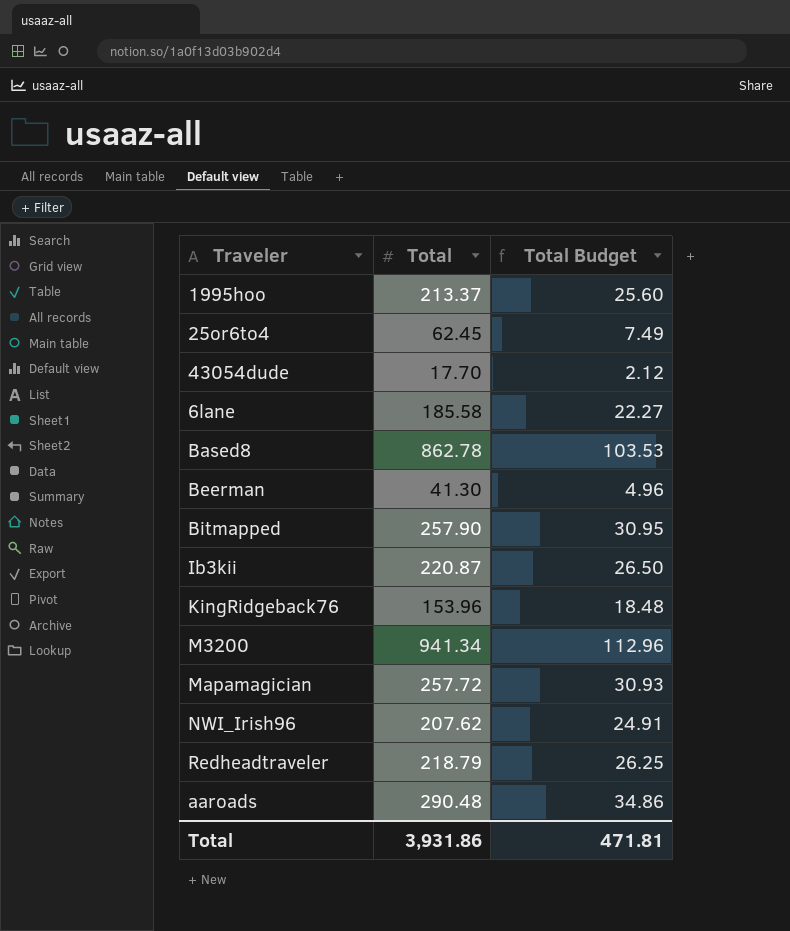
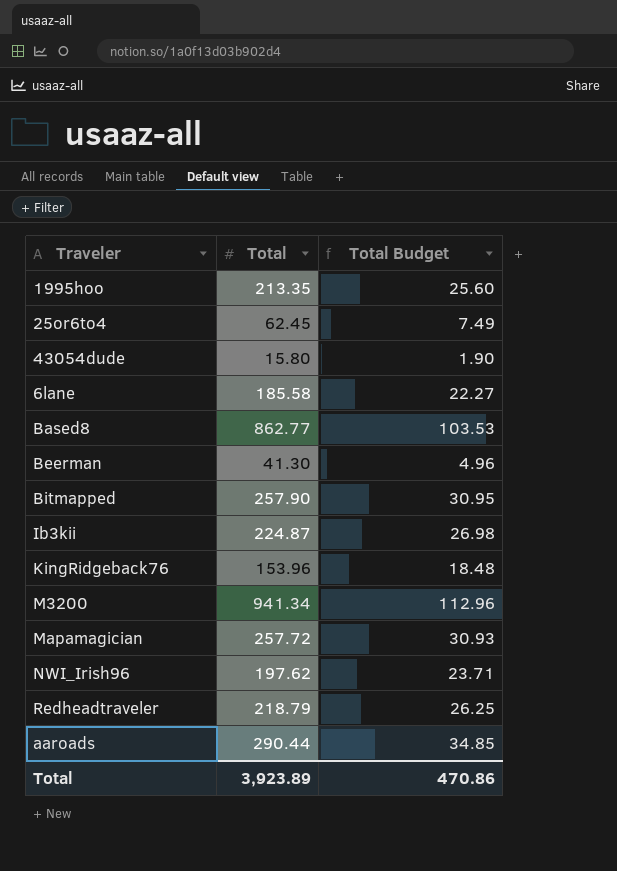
1995hoo | Total: 213.37 -> 213.35
43054dude | Total: 17.70 -> 15.80
43054dude | Total Budget: 2.12 -> 1.90
Based8 | Total: 862.78 -> 862.77
Ib3kii | Total: 220.87 -> 224.87
Ib3kii | Total Budget: 26.50 -> 26.98
NWI_Irish96 | Total: 207.62 -> 197.62
NWI_Irish96 | Total Budget: 24.91 -> 23.71
aaroads | Total: 290.48 -> 290.44
aaroads | Total Budget: 34.86 -> 34.85
Total | Total: 3,931.86 -> 3,923.89
Total | Total Budget: 471.81 -> 470.86

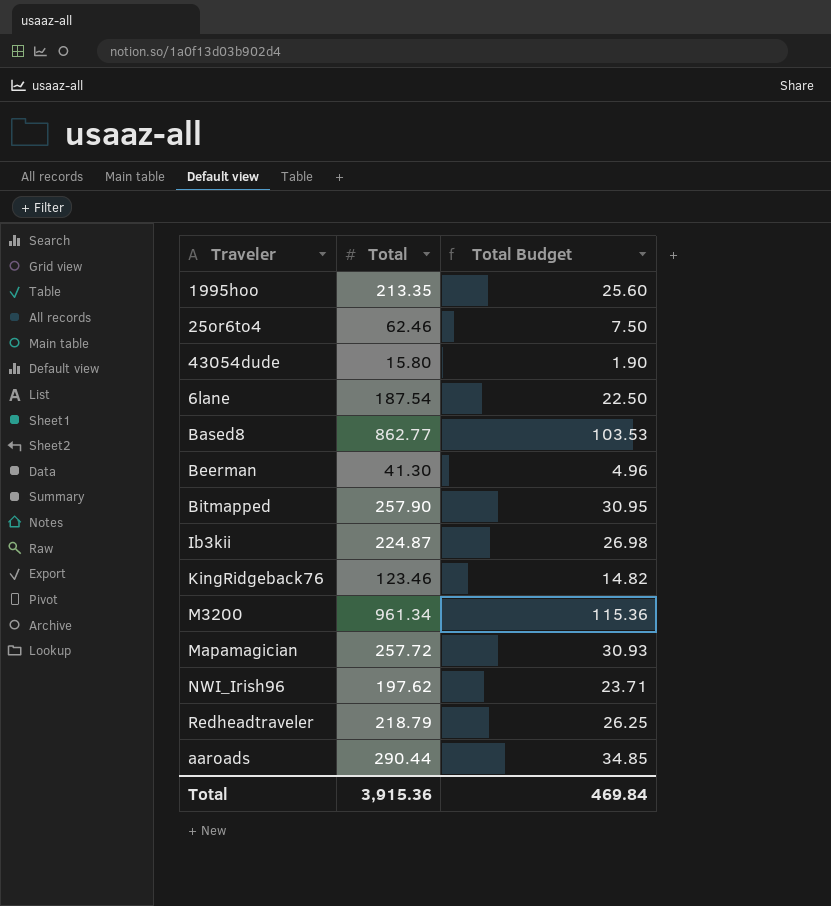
25or6to4 | Total: 62.45 -> 62.46
25or6to4 | Total Budget: 7.49 -> 7.50
6lane | Total: 185.58 -> 187.54
6lane | Total Budget: 22.27 -> 22.50
KingRidgeback76 | Total: 153.96 -> 123.46
KingRidgeback76 | Total Budget: 18.48 -> 14.82
M3200 | Total: 941.34 -> 961.34
M3200 | Total Budget: 112.96 -> 115.36
Total | Total: 3,923.89 -> 3,915.36
Total | Total Budget: 470.86 -> 469.84

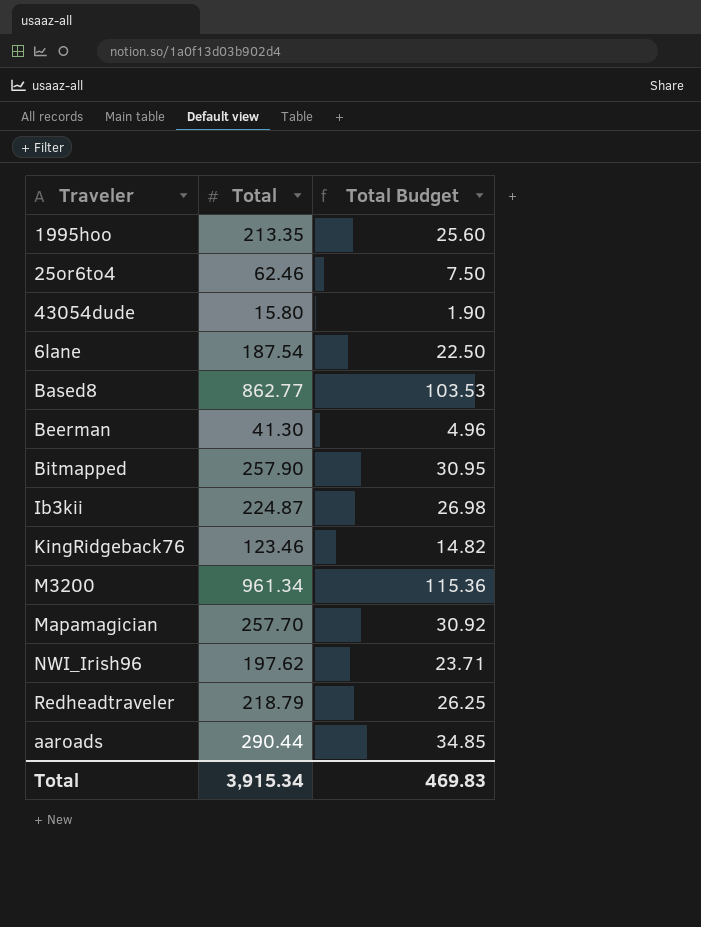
Mapamagician | Total: 257.72 -> 257.70
Mapamagician | Total Budget: 30.93 -> 30.92
Total | Total: 3,915.36 -> 3,915.34
Total | Total Budget: 469.84 -> 469.83

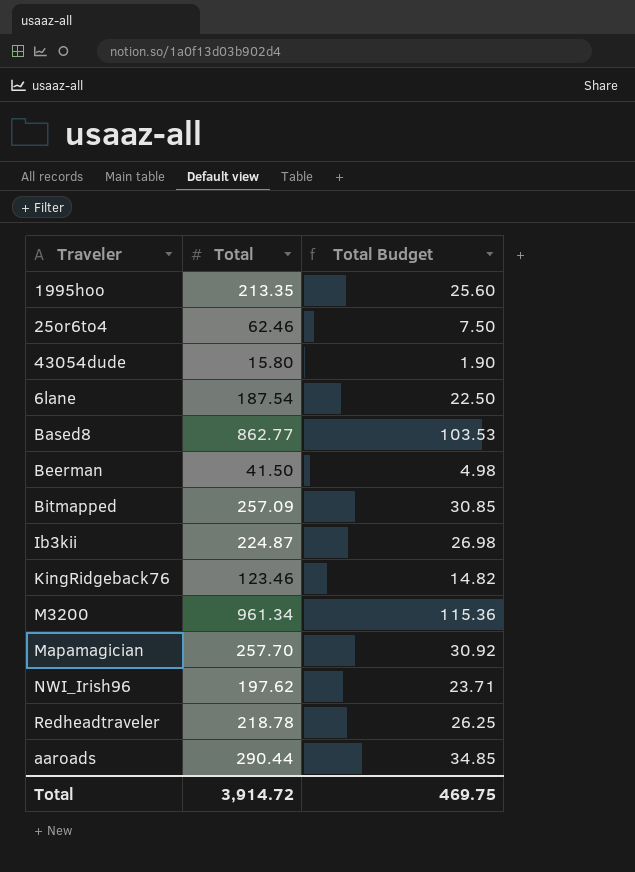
Beerman | Total: 41.30 -> 41.50
Beerman | Total Budget: 4.96 -> 4.98
Bitmapped | Total: 257.90 -> 257.09
Bitmapped | Total Budget: 30.95 -> 30.85
Redheadtraveler | Total: 218.79 -> 218.78
Total | Total: 3,915.34 -> 3,914.72
Total | Total Budget: 469.83 -> 469.75

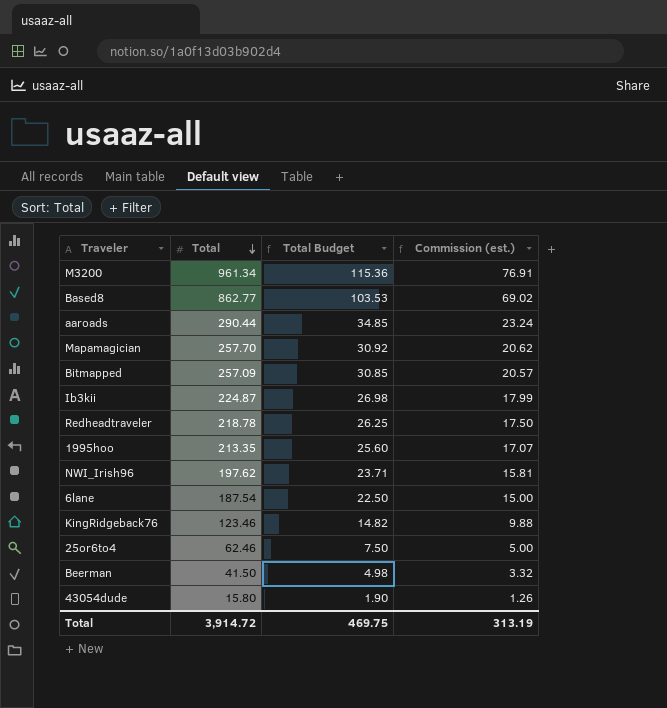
row order: none -> Total descending
column Commission (est.) | formula: none -> [Total] * 0.08

